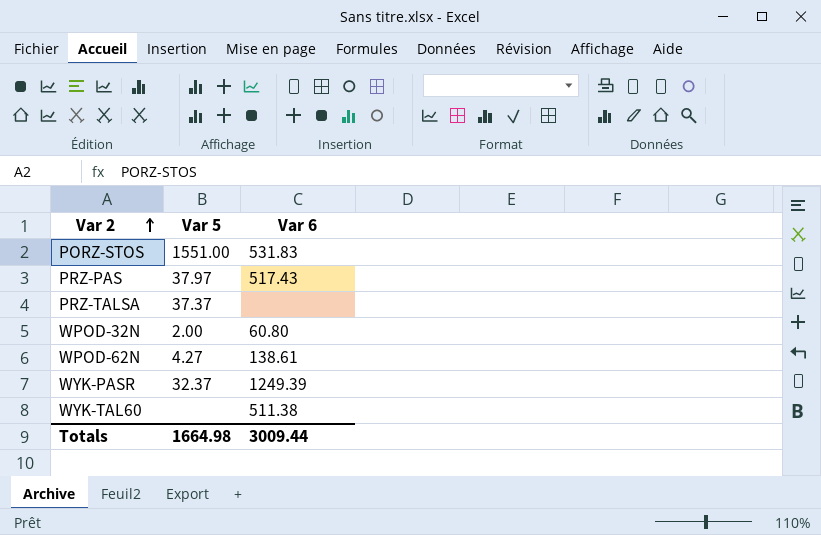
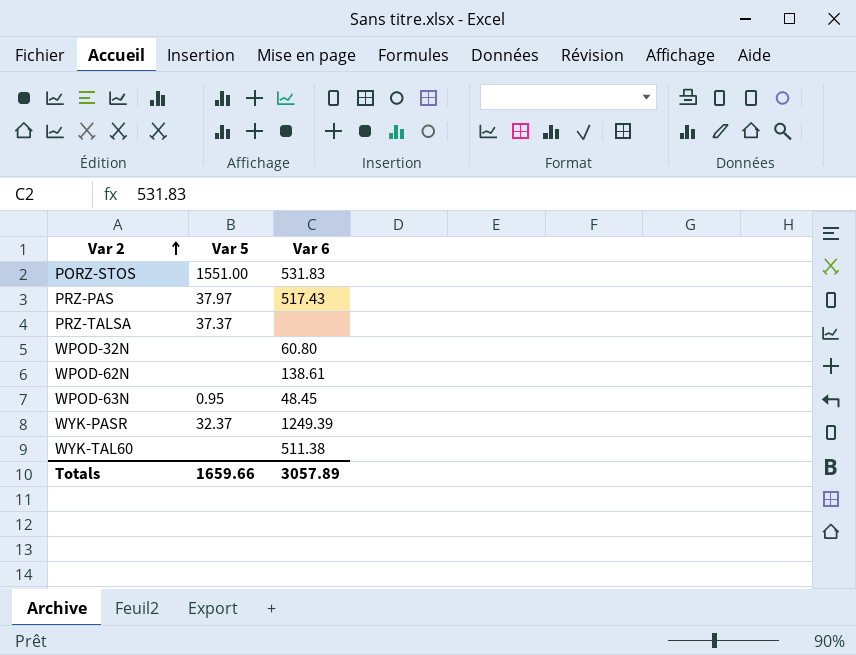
WPOD-32N | Var 5: 2.00 -> none
WPOD-62N | Var 5: 4.27 -> none
row WPOD-63N: none -> 0.95 | 48.45
Totals | Var 5: 1664.98 -> 1659.66
Totals | Var 6: 3009.44 -> 3057.89

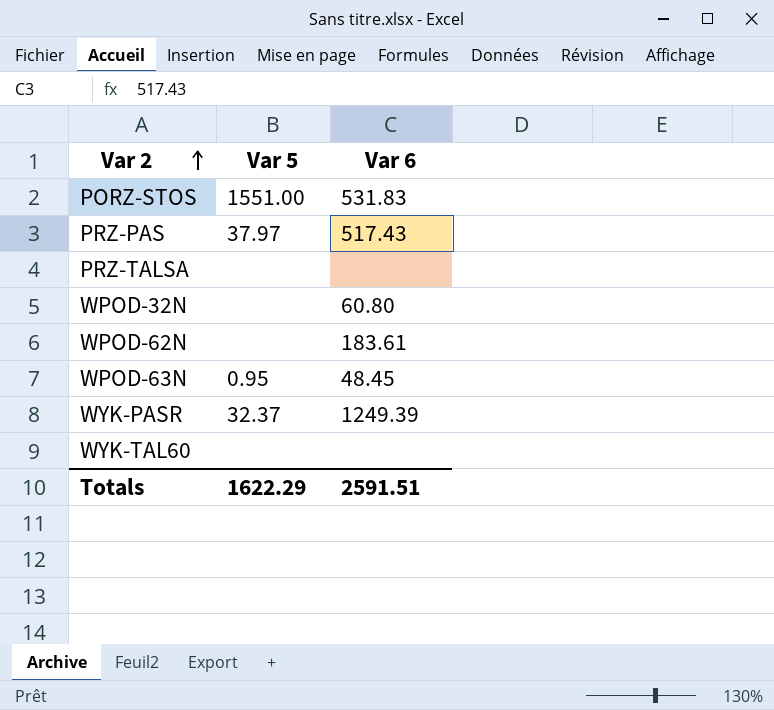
PRZ-TALSA | Var 5: 37.37 -> none
WPOD-62N | Var 6: 138.61 -> 183.61
WYK-TAL60 | Var 6: 511.38 -> none
Totals | Var 5: 1659.66 -> 1622.29
Totals | Var 6: 3057.89 -> 2591.51

